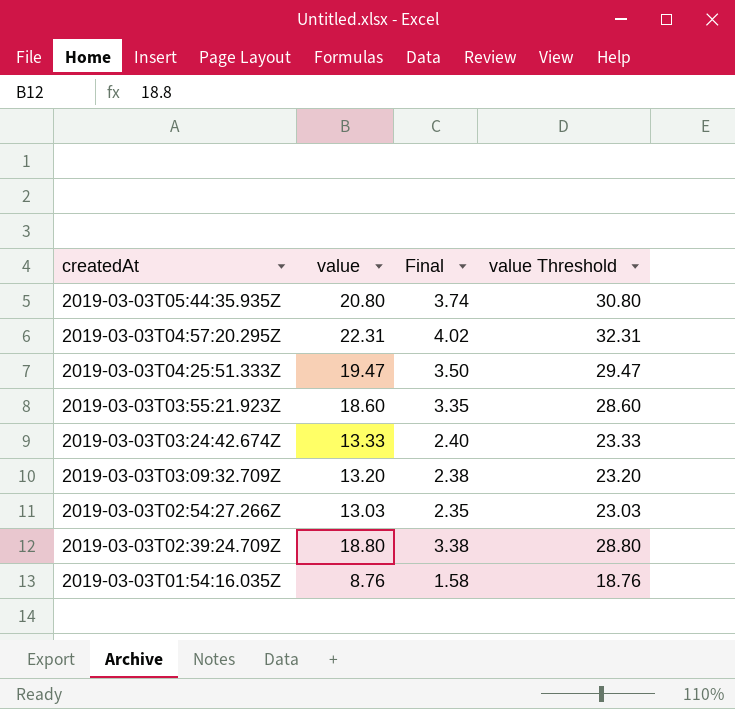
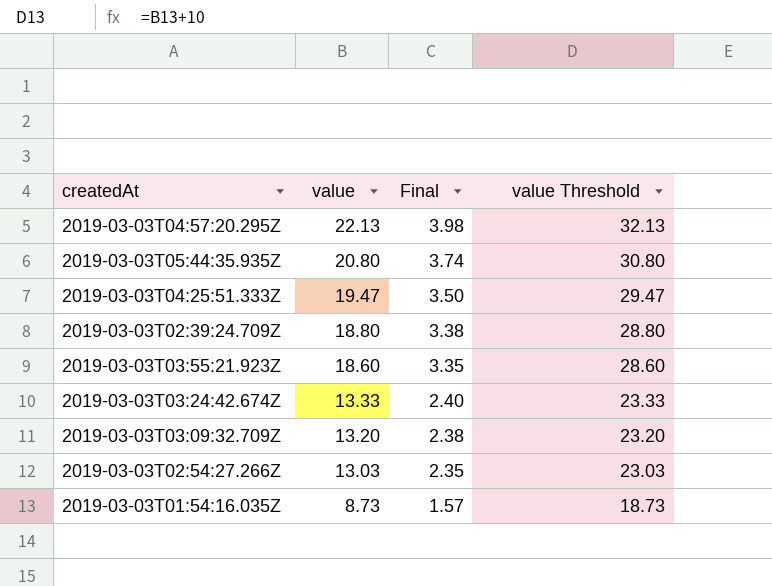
row order: createdAt descending -> value descending
2019-03-03T04:57:20.295Z | value: 22.31 -> 22.13
2019-03-03T04:57:20.295Z | Final: 4.02 -> 3.98
2019-03-03T04:57:20.295Z | value Threshold: 32.31 -> 32.13
2019-03-03T01:54:16.035Z | value: 8.76 -> 8.73
2019-03-03T01:54:16.035Z | Final: 1.58 -> 1.57
2019-03-03T01:54:16.035Z | value Threshold: 18.76 -> 18.73

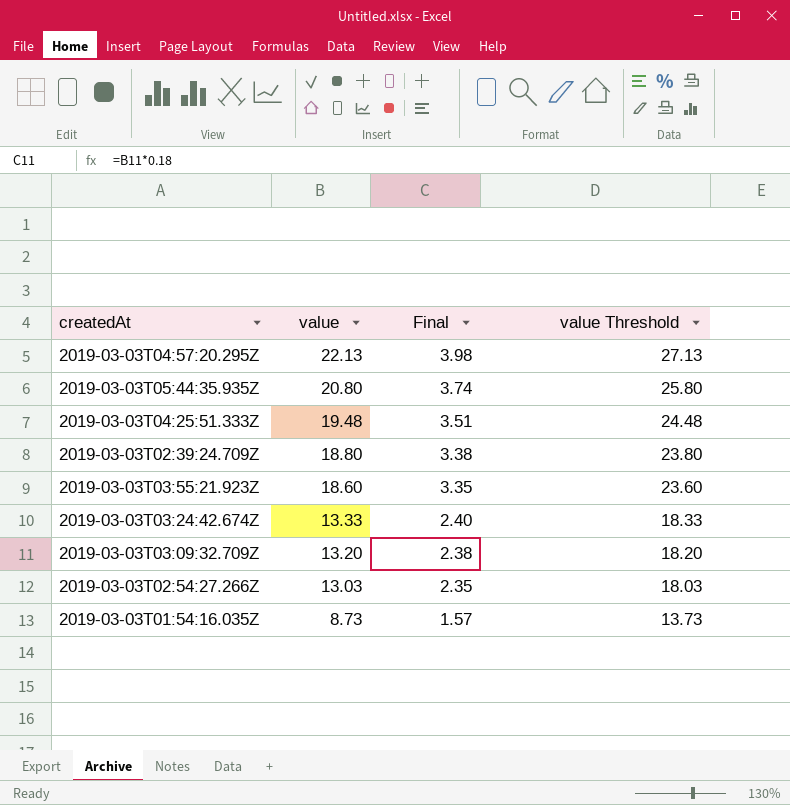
column value Threshold | formula: [value] + 10 -> [value] + 5
2019-03-03T04:25:51.333Z | value: 19.47 -> 19.48
2019-03-03T04:25:51.333Z | Final: 3.50 -> 3.51

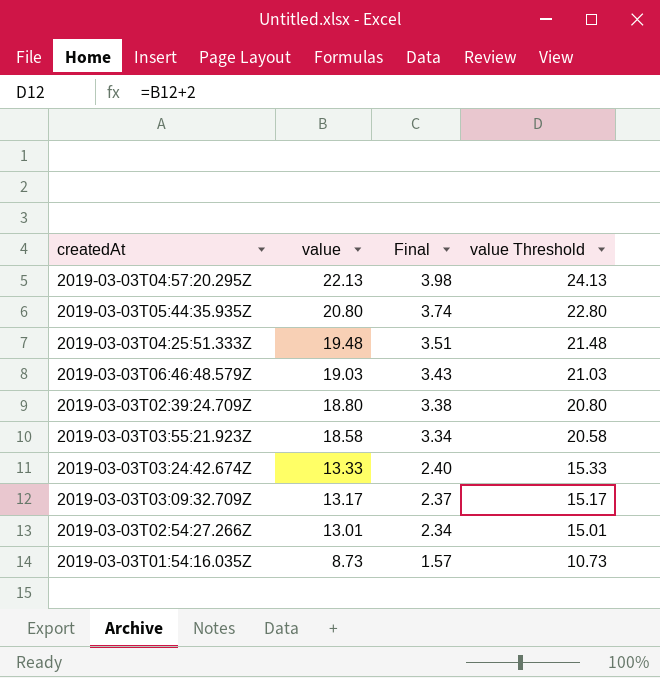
column value Threshold | formula: [value] + 5 -> [value] + 2
row 2019-03-03T06:46:48.579Z: none -> 19.03 | 3.43 | 21.03
2019-03-03T03:55:21.923Z | value: 18.60 -> 18.58
2019-03-03T03:55:21.923Z | Final: 3.35 -> 3.34
2019-03-03T03:09:32.709Z | value: 13.20 -> 13.17
2019-03-03T03:09:32.709Z | Final: 2.38 -> 2.37
2019-03-03T02:54:27.266Z | value: 13.03 -> 13.01
2019-03-03T02:54:27.266Z | Final: 2.35 -> 2.34

